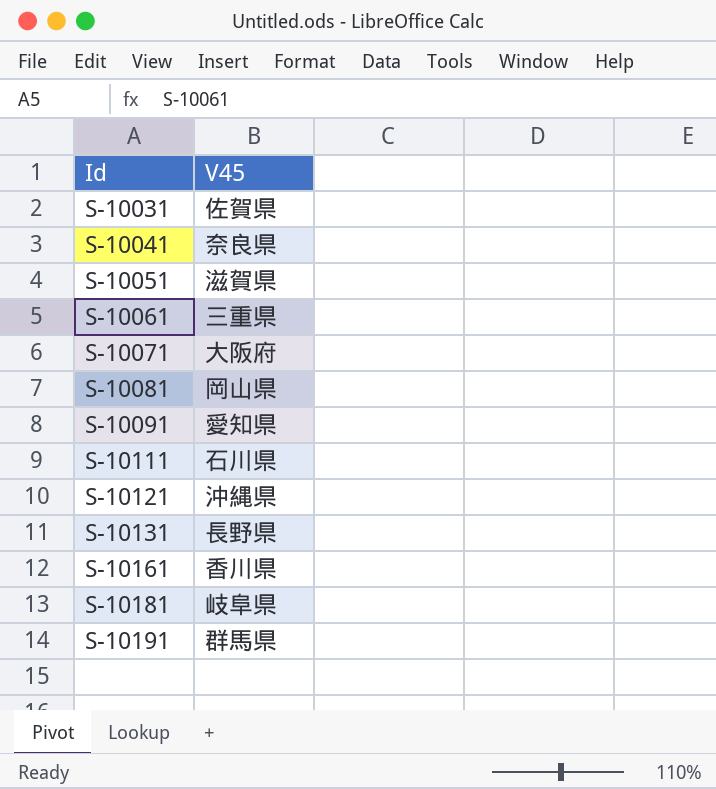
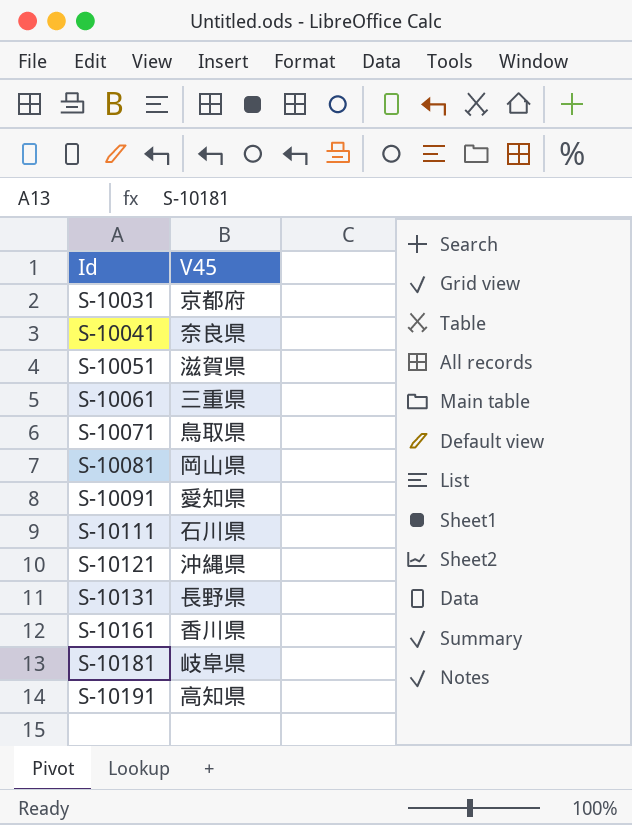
S-10031 | V45: 佐賀県 -> 京都府
S-10071 | V45: 大阪府 -> 鳥取県
S-10191 | V45: 群馬県 -> 高知県

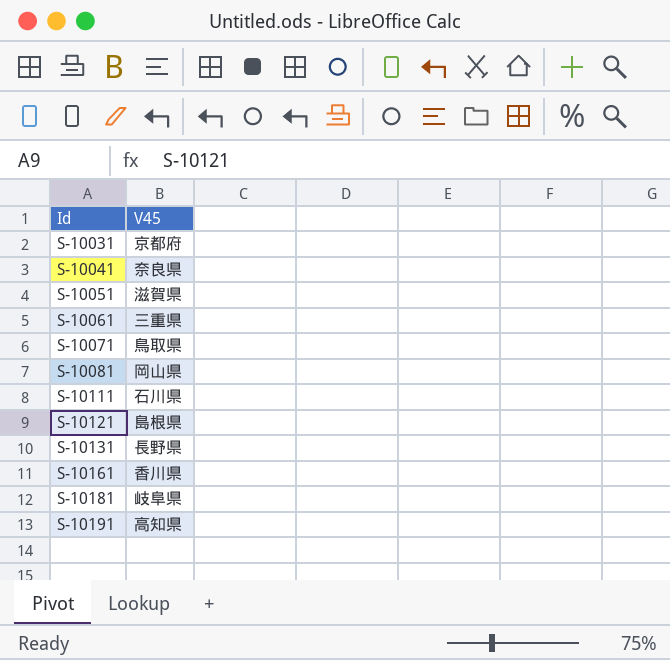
row S-10091: 愛知県 -> none
S-10121 | V45: 沖縄県 -> 島根県

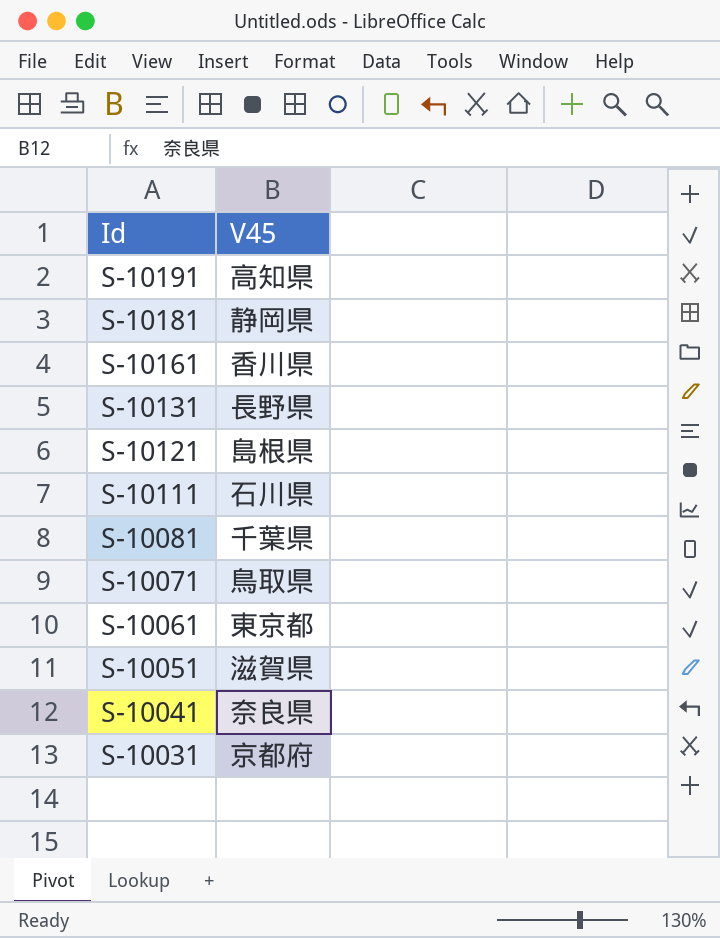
row order: Id ascending -> Id descending
S-10181 | V45: 岐阜県 -> 静岡県
S-10081 | V45: 岡山県 -> 千葉県
S-10061 | V45: 三重県 -> 東京都

